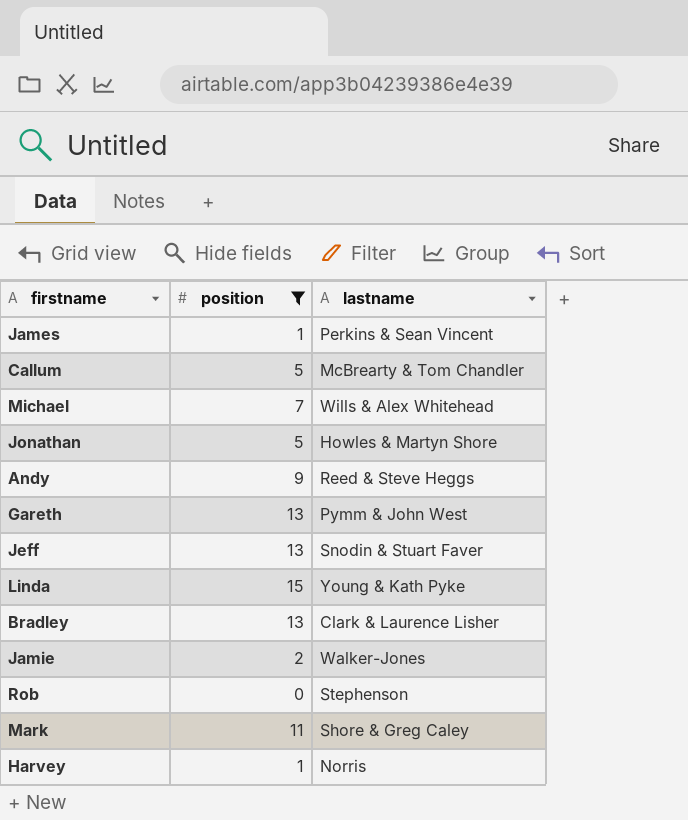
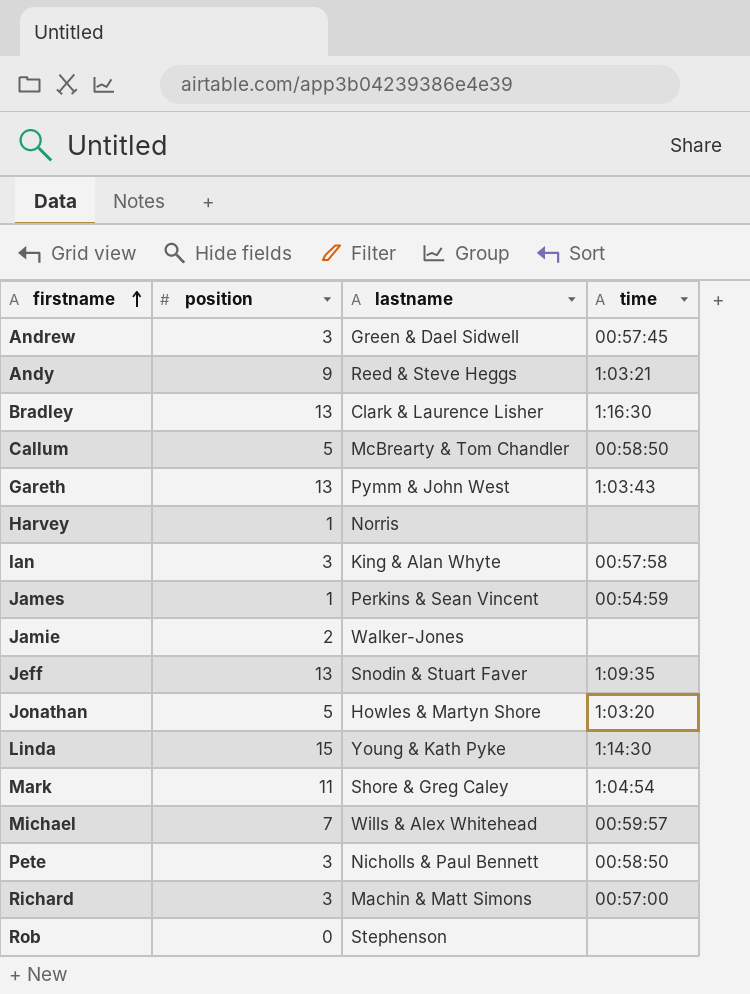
filter: position != 3 -> none
row order: none -> firstname ascending
column time | position: none -> 4

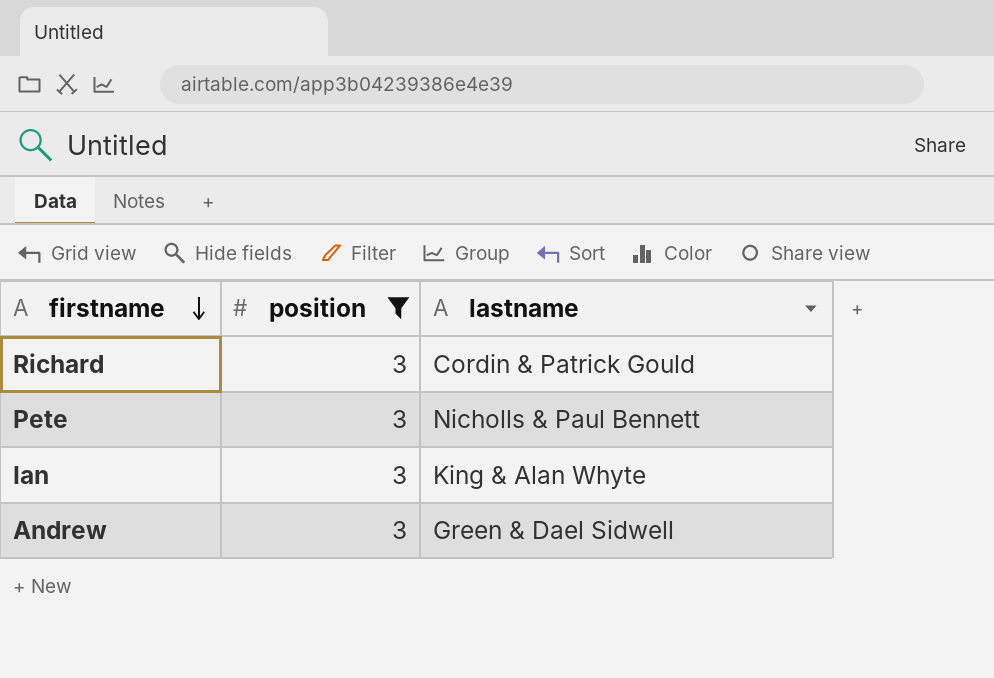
filter: none -> position = 3
row order: firstname ascending -> firstname descending
column time | position: 4 -> none
Richard | lastname: Machin & Matt Simons -> Cordin & Patrick Gould

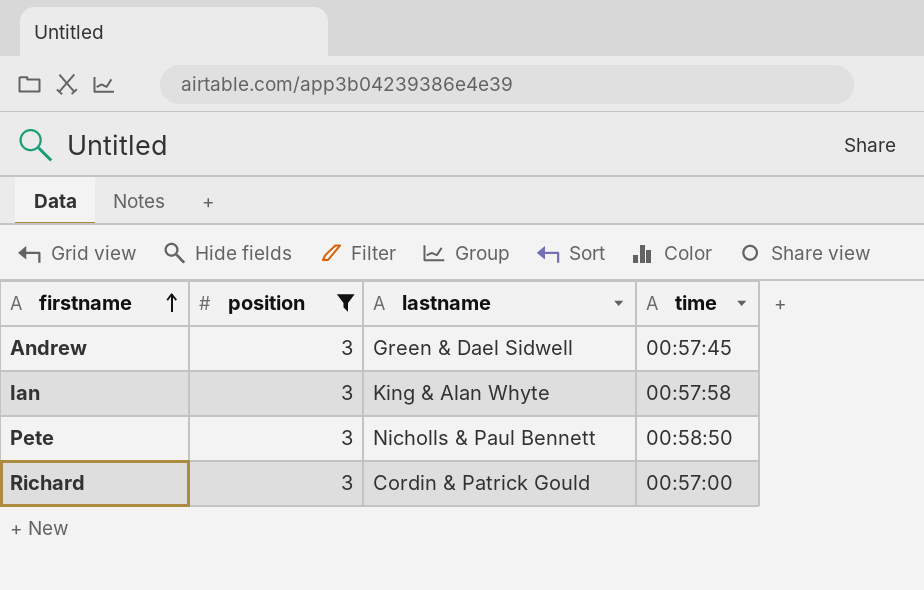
row order: firstname descending -> firstname ascending
column time | position: none -> 4

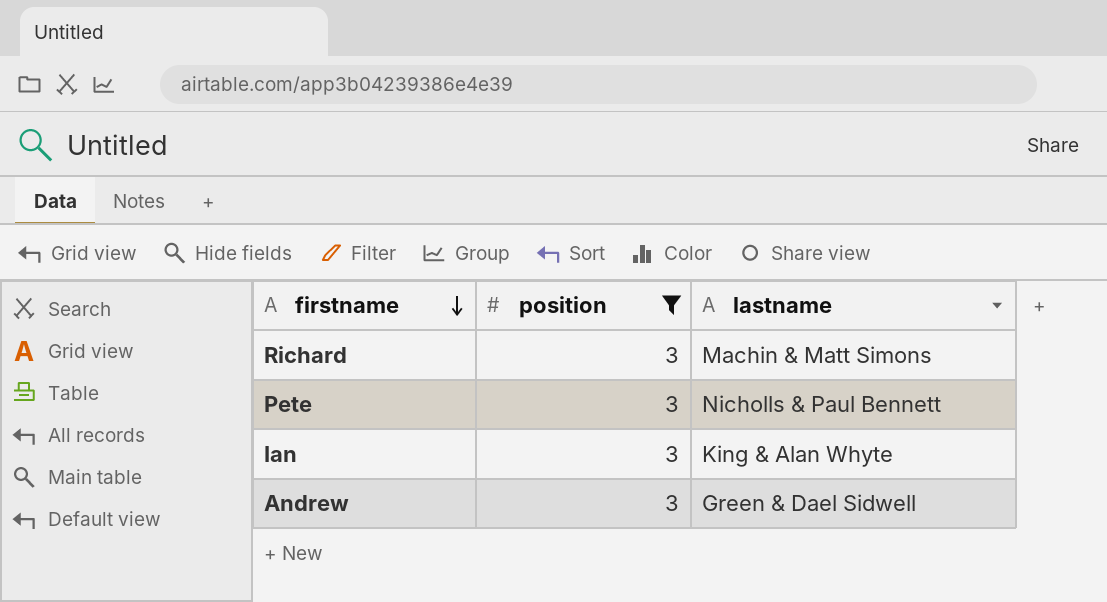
row order: firstname ascending -> firstname descending
column time | position: 4 -> none
Richard | lastname: Cordin & Patrick Gould -> Machin & Matt Simons

